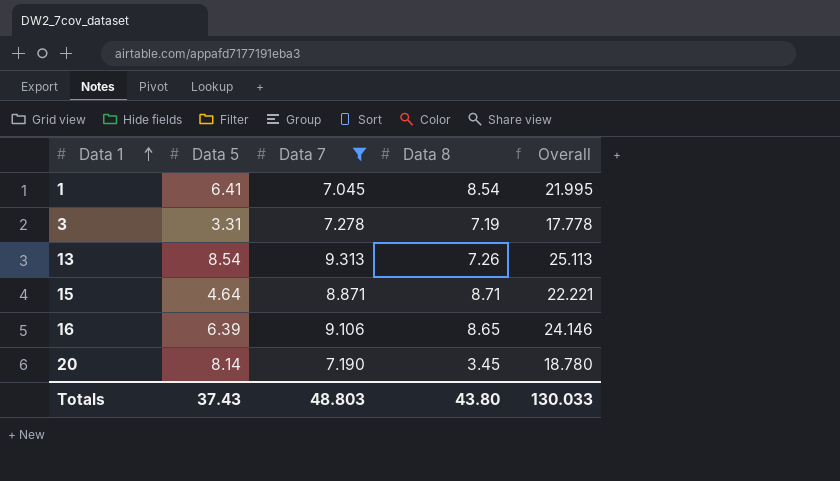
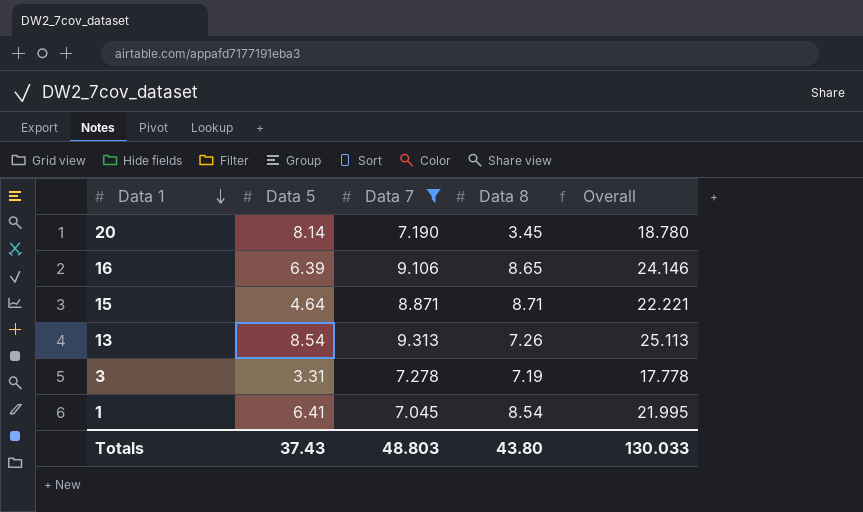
row order: Data 1 ascending -> Data 1 descending

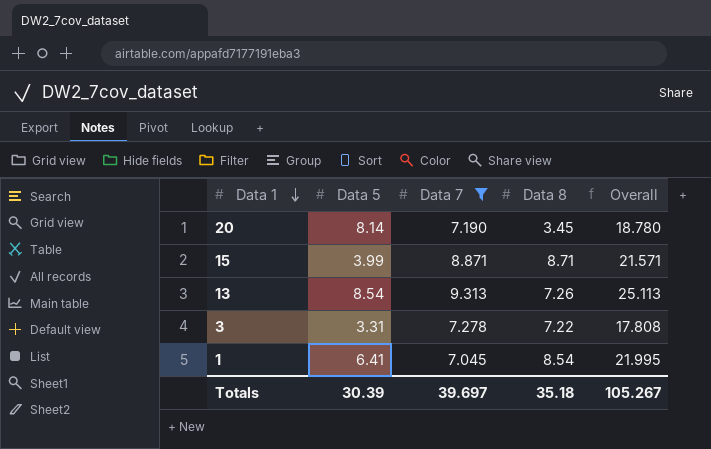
row 16: 6.39 | 9.106 | 8.65 | 24.146 -> none
15 | Data 5: 4.64 -> 3.99
15 | Overall: 22.221 -> 21.571
3 | Data 8: 7.19 -> 7.22
3 | Overall: 17.778 -> 17.808
Totals | Data 5: 37.43 -> 30.39
Totals | Data 7: 48.803 -> 39.697
Totals | Data 8: 43.80 -> 35.18
Totals | Overall: 130.033 -> 105.267

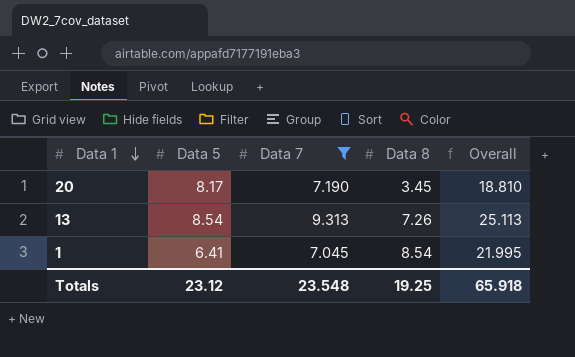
row 15: 3.99 | 8.871 | 8.71 | 21.571 -> none
row 3: 3.31 | 7.278 | 7.22 | 17.808 -> none
20 | Data 5: 8.14 -> 8.17
20 | Overall: 18.780 -> 18.810
Totals | Data 5: 30.39 -> 23.12
Totals | Data 7: 39.697 -> 23.548
Totals | Data 8: 35.18 -> 19.25
Totals | Overall: 105.267 -> 65.918

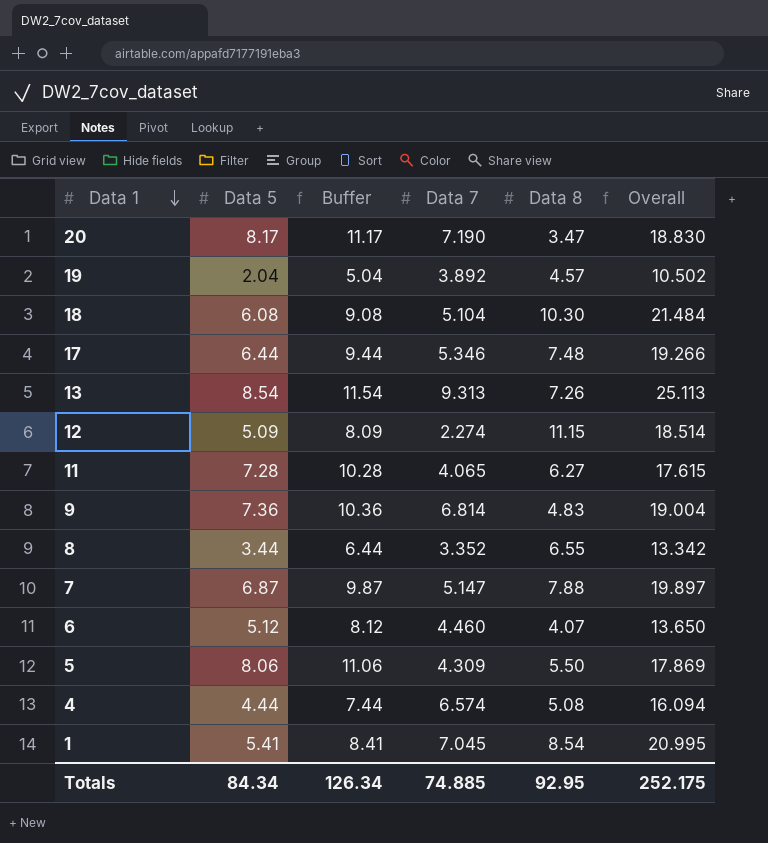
filter: Data 7 >= 7.045 -> none
column Buffer | formula: none -> [Data 5] + 3
20 | Data 8: 3.45 -> 3.47
20 | Overall: 18.810 -> 18.830
1 | Data 5: 6.41 -> 5.41
1 | Overall: 21.995 -> 20.995
Totals | Data 5: 23.12 -> 84.34
Totals | Data 7: 23.548 -> 74.885
Totals | Data 8: 19.25 -> 92.95
Totals | Overall: 65.918 -> 252.175

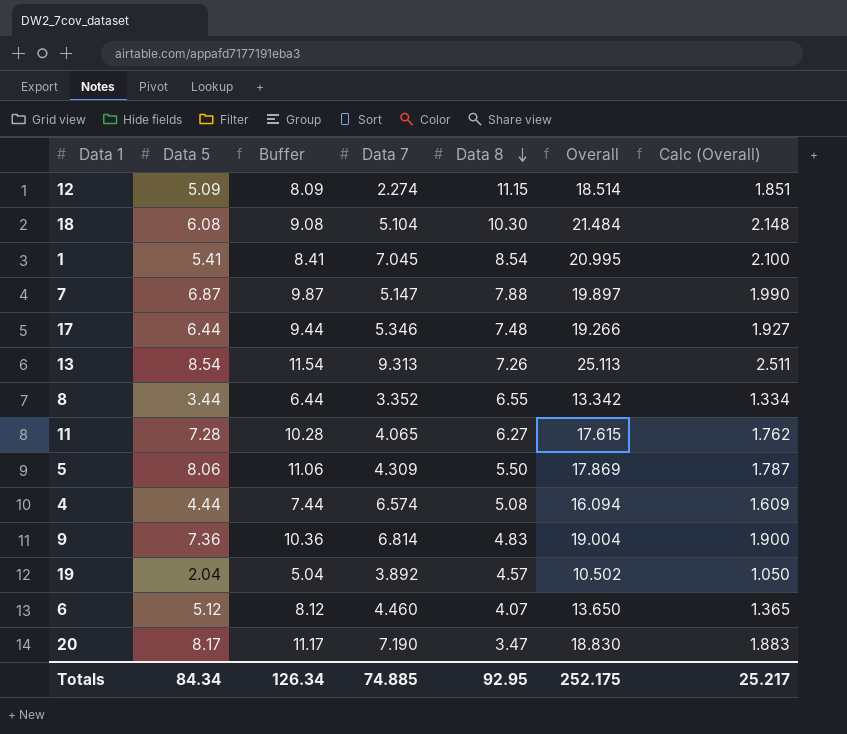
row order: Data 1 descending -> Data 8 descending
column Calc (Overall) | formula: none -> [Overall] * 0.1

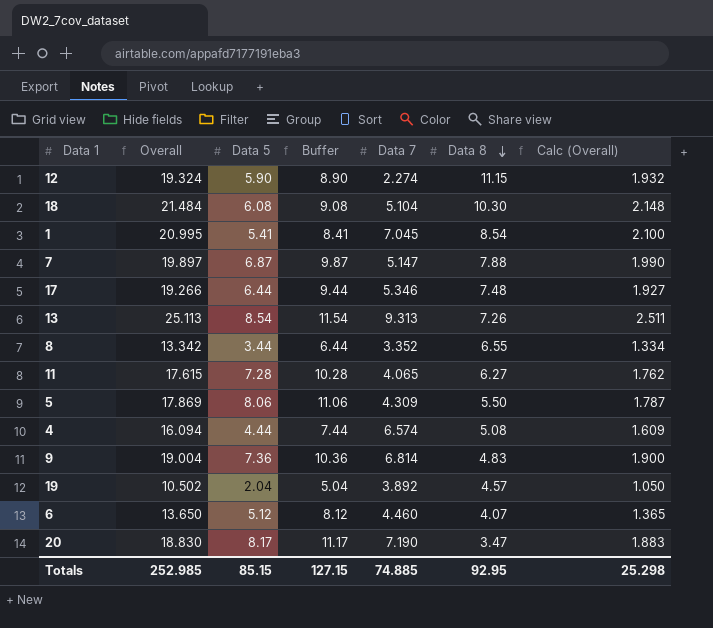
column Overall | position: 6 -> 2
12 | Overall: 18.514 -> 19.324
12 | Data 5: 5.09 -> 5.90
12 | Buffer: 8.09 -> 8.90
12 | Calc (Overall): 1.851 -> 1.932
Totals | Overall: 252.175 -> 252.985
Totals | Data 5: 84.34 -> 85.15
Totals | Buffer: 126.34 -> 127.15
Totals | Calc (Overall): 25.217 -> 25.298

